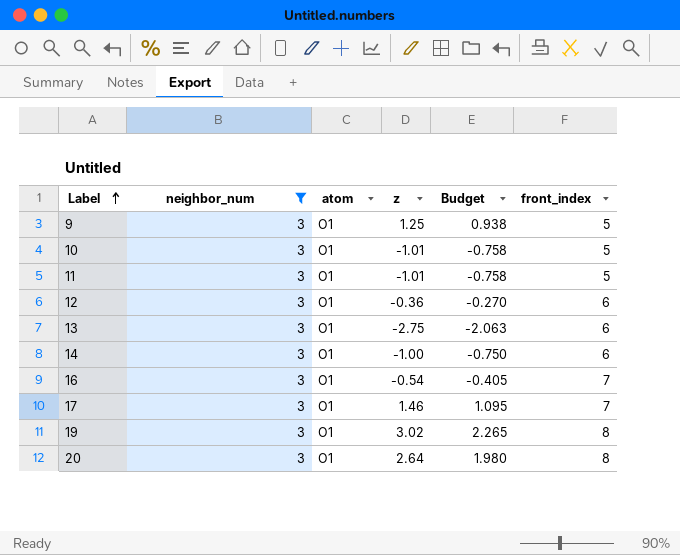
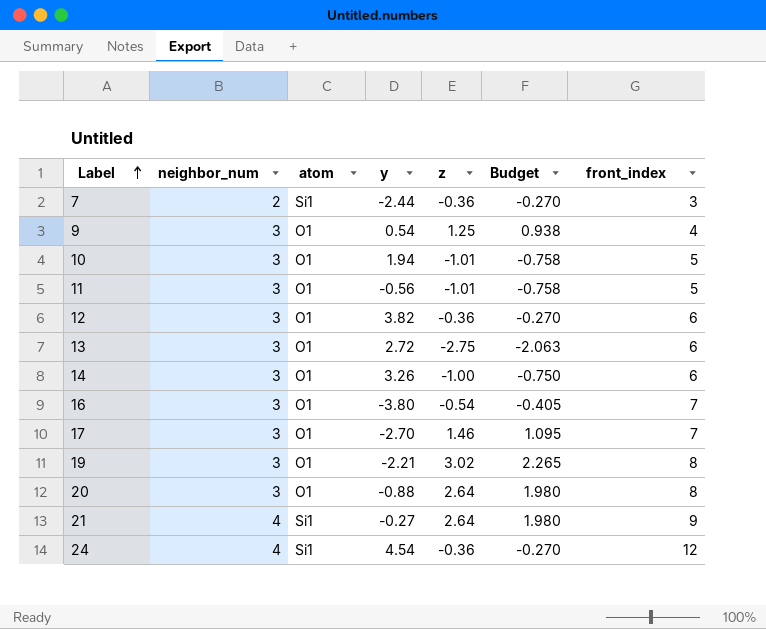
filter: neighbor_num = 3 -> none
column y | position: none -> 4
9 | front_index: 5 -> 4

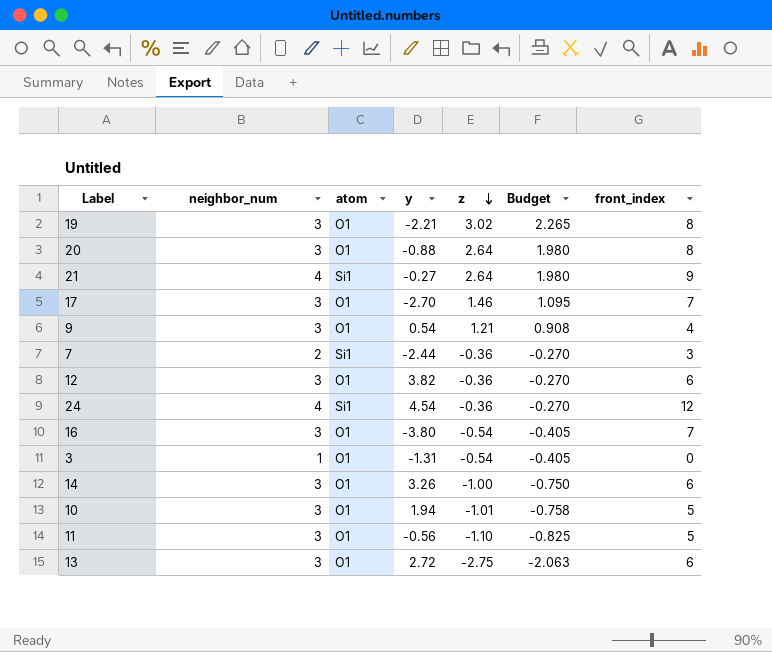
row order: Label ascending -> z descending
9 | z: 1.25 -> 1.21
9 | Budget: 0.938 -> 0.908
row 3: none -> 1 | O1 | -1.31 | -0.54 | -0.405 | 0
11 | z: -1.01 -> -1.10
11 | Budget: -0.758 -> -0.825

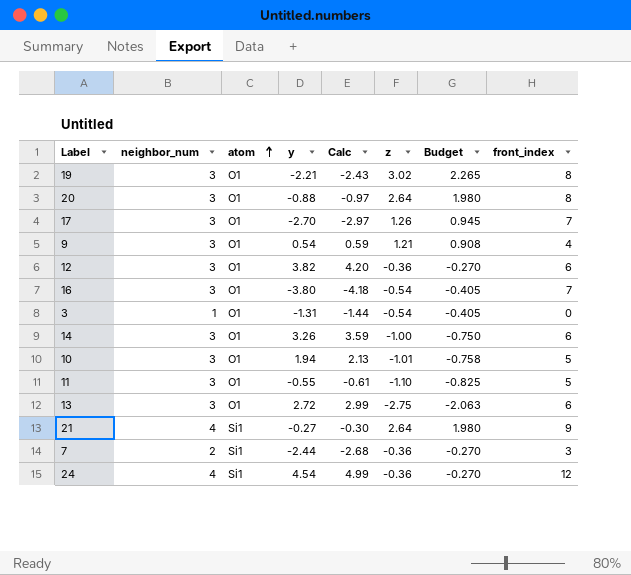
row order: z descending -> atom ascending
column Calc | formula: none -> [y] * 1.1
17 | z: 1.46 -> 1.26
17 | Budget: 1.095 -> 0.945
11 | y: -0.56 -> -0.55

